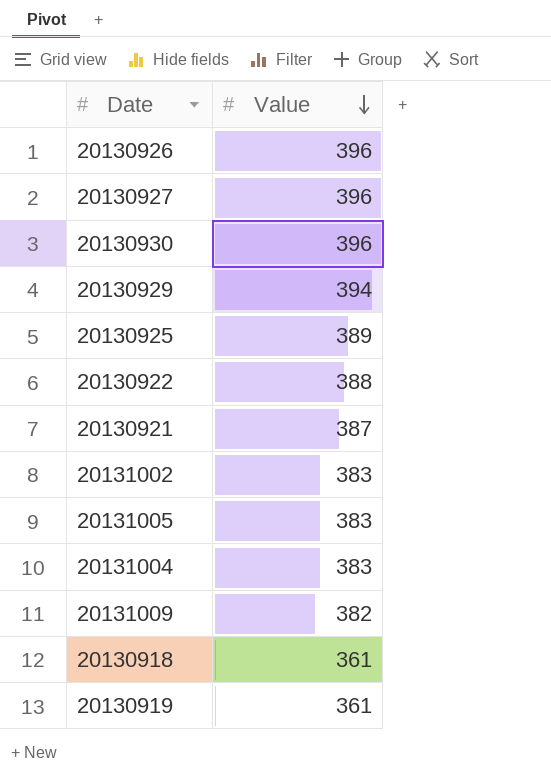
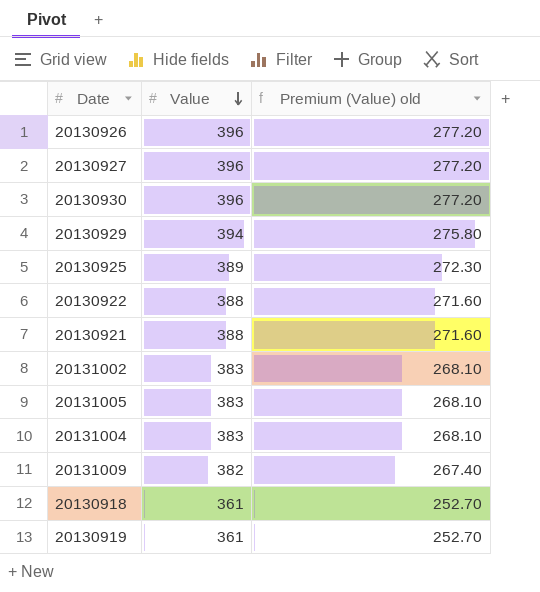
column Premium (Value) old | formula: none -> [Value] * 0.7
20130921 | Value: 387 -> 388

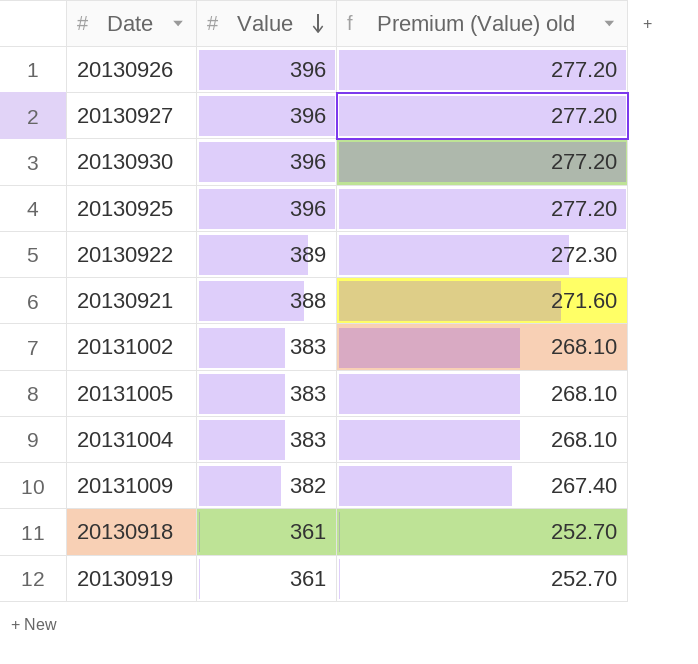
row 20130929: 394 | 275.80 -> none
20130925 | Value: 389 -> 396
20130925 | Premium (Value) old: 272.30 -> 277.20
20130922 | Value: 388 -> 389
20130922 | Premium (Value) old: 271.60 -> 272.30

